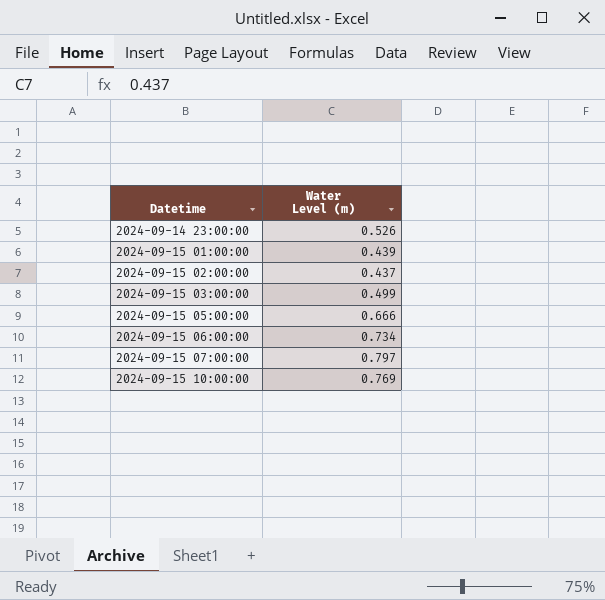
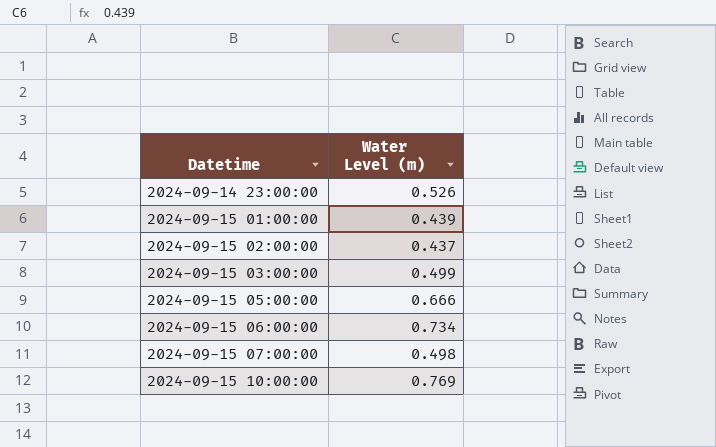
2024-09-15 07:00:00 | Water Level (m): 0.797 -> 0.498

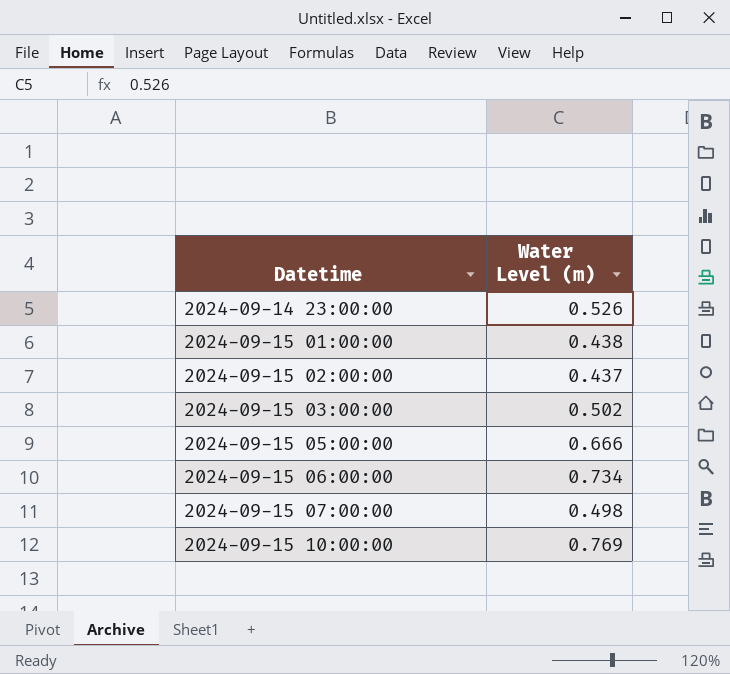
2024-09-15 01:00:00 | Water Level (m): 0.439 -> 0.438
2024-09-15 03:00:00 | Water Level (m): 0.499 -> 0.502

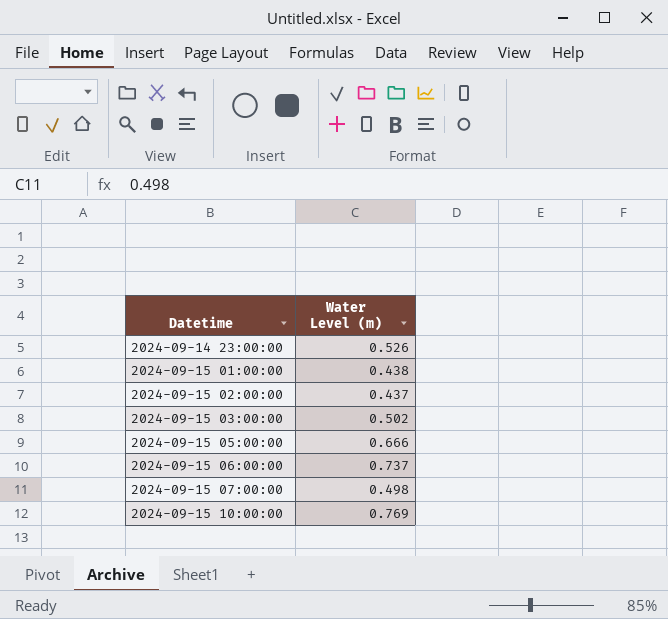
2024-09-15 06:00:00 | Water Level (m): 0.734 -> 0.737

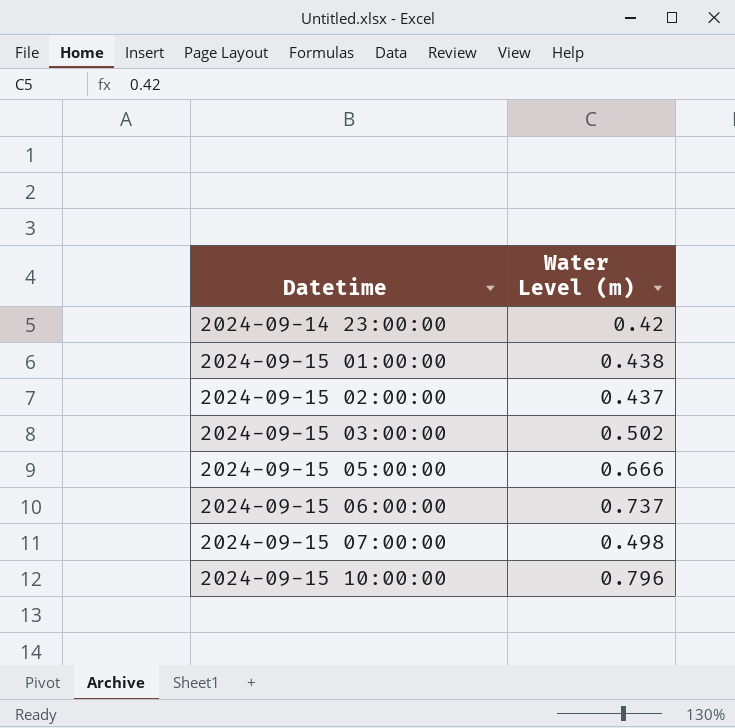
2024-09-14 23:00:00 | Water Level (m): 0.526 -> 0.42
2024-09-15 10:00:00 | Water Level (m): 0.769 -> 0.796

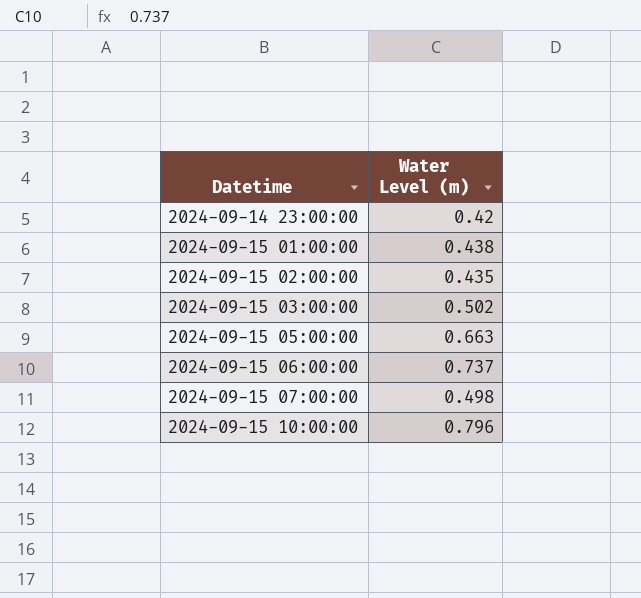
2024-09-15 02:00:00 | Water Level (m): 0.437 -> 0.435
2024-09-15 05:00:00 | Water Level (m): 0.666 -> 0.663

